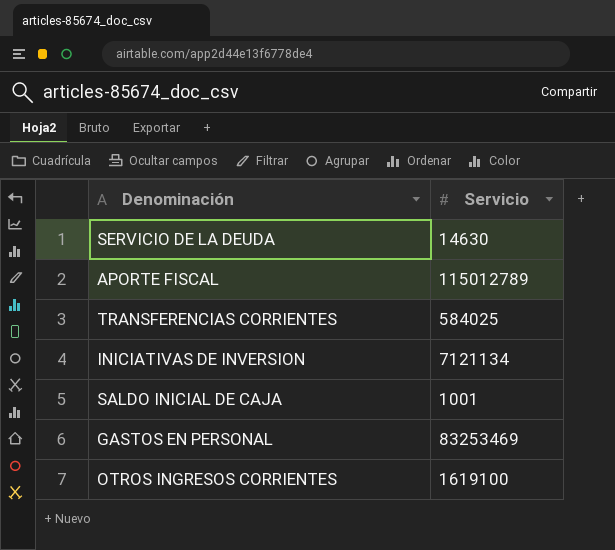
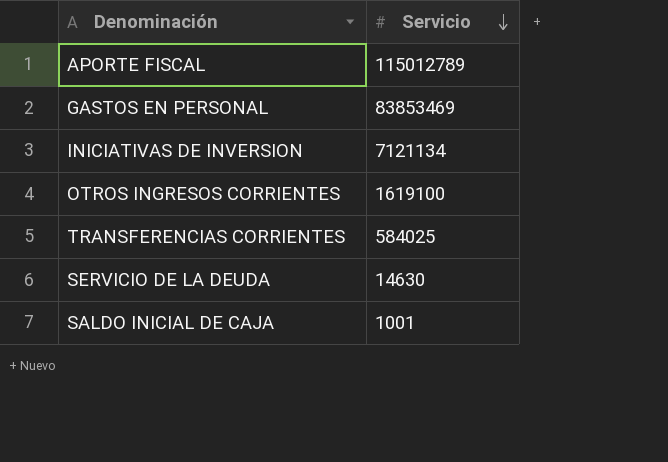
row order: none -> Servicio descending
GASTOS EN PERSONAL | Servicio: 83253469 -> 83853469

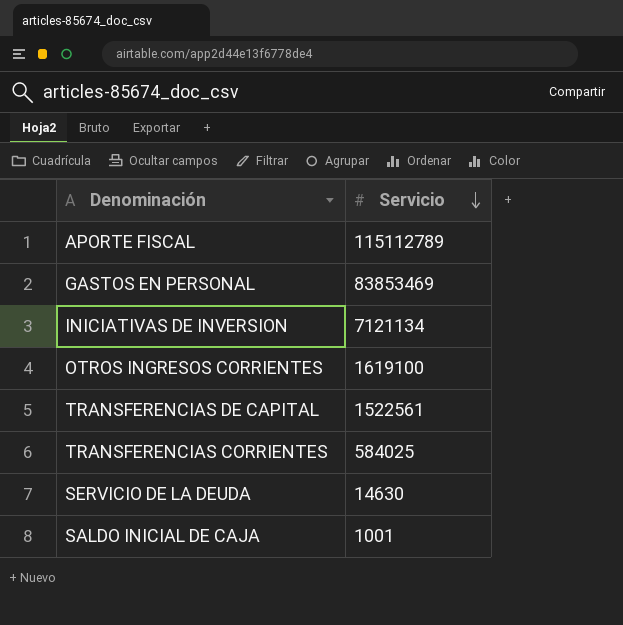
APORTE FISCAL | Servicio: 115012789 -> 115112789
row TRANSFERENCIAS DE CAPITAL: none -> 1522561

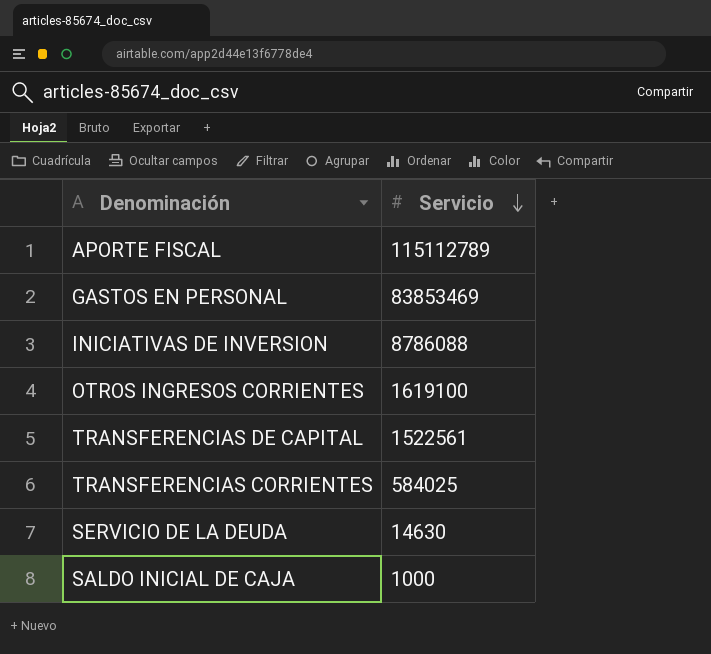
INICIATIVAS DE INVERSION | Servicio: 7121134 -> 8786088
SALDO INICIAL DE CAJA | Servicio: 1001 -> 1000

